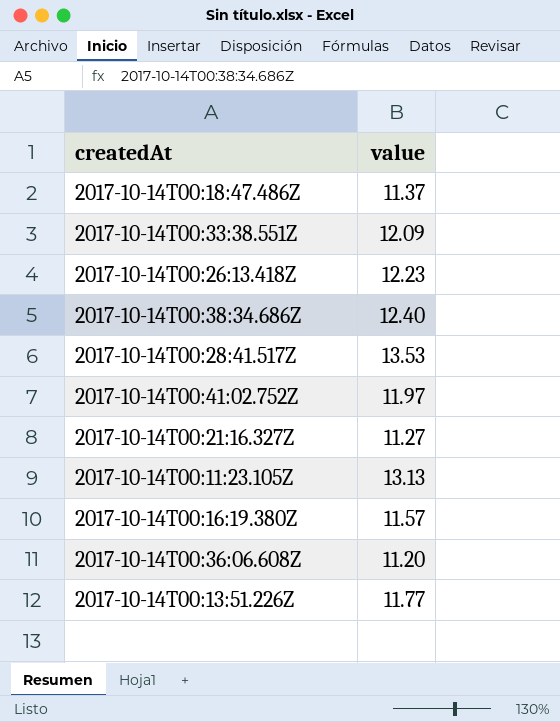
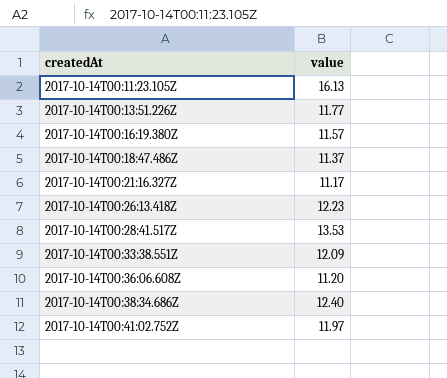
row order: none -> createdAt ascending
2017-10-14T00:11:23.105Z | value: 13.13 -> 16.13
2017-10-14T00:21:16.327Z | value: 11.27 -> 11.17

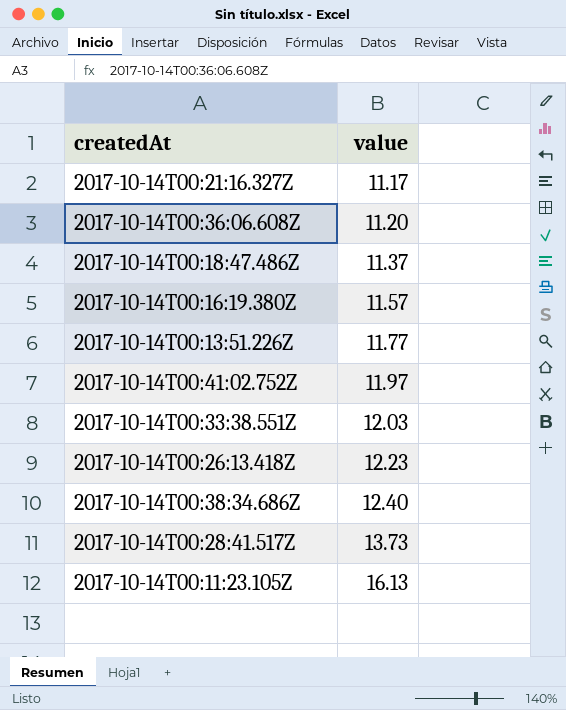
row order: createdAt ascending -> value ascending
2017-10-14T00:33:38.551Z | value: 12.09 -> 12.03
2017-10-14T00:28:41.517Z | value: 13.53 -> 13.73

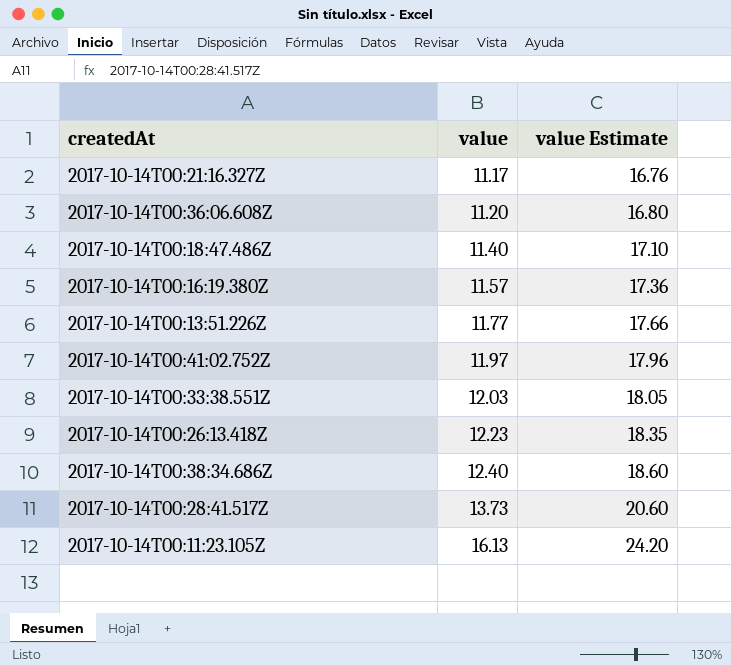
column value Estimate | formula: none -> [value] * 1.5
2017-10-14T00:18:47.486Z | value: 11.37 -> 11.40

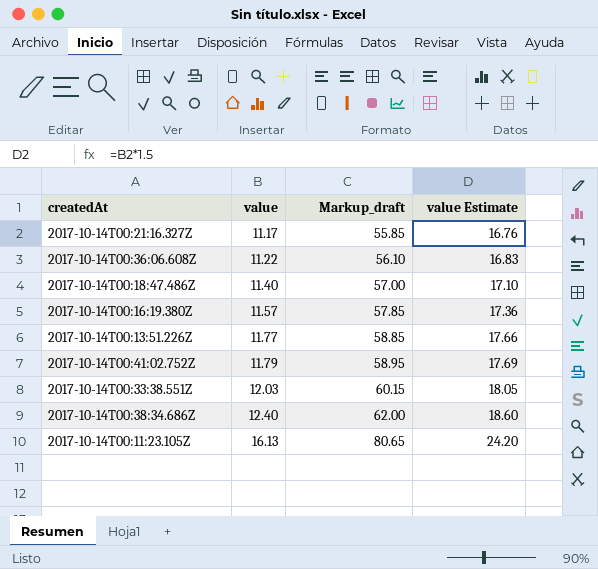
column Markup_draft | formula: none -> [value] * 5
row 2017-10-14T00:26:13.418Z: 12.23 | 18.35 -> none
row 2017-10-14T00:28:41.517Z: 13.73 | 20.60 -> none
2017-10-14T00:36:06.608Z | value: 11.20 -> 11.22
2017-10-14T00:36:06.608Z | value Estimate: 16.80 -> 16.83
2017-10-14T00:41:02.752Z | value: 11.97 -> 11.79
2017-10-14T00:41:02.752Z | value Estimate: 17.96 -> 17.69

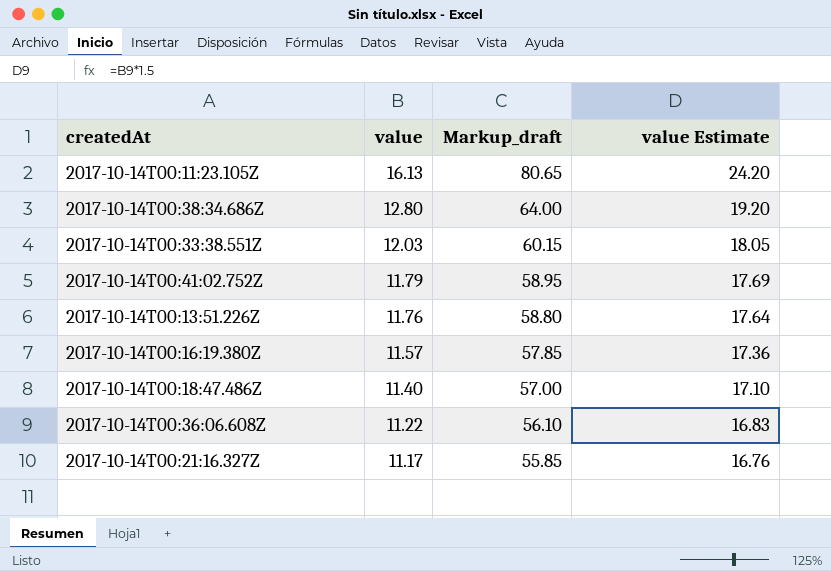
row order: value ascending -> value descending
2017-10-14T00:38:34.686Z | value: 12.40 -> 12.80
2017-10-14T00:38:34.686Z | Markup_draft: 62.00 -> 64.00
2017-10-14T00:38:34.686Z | value Estimate: 18.60 -> 19.20
2017-10-14T00:13:51.226Z | value: 11.77 -> 11.76
2017-10-14T00:13:51.226Z | Markup_draft: 58.85 -> 58.80
2017-10-14T00:13:51.226Z | value Estimate: 17.66 -> 17.64

